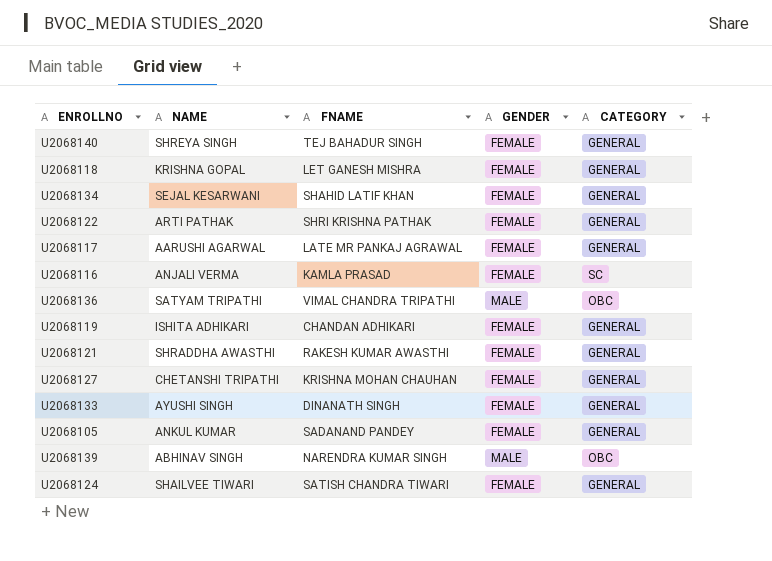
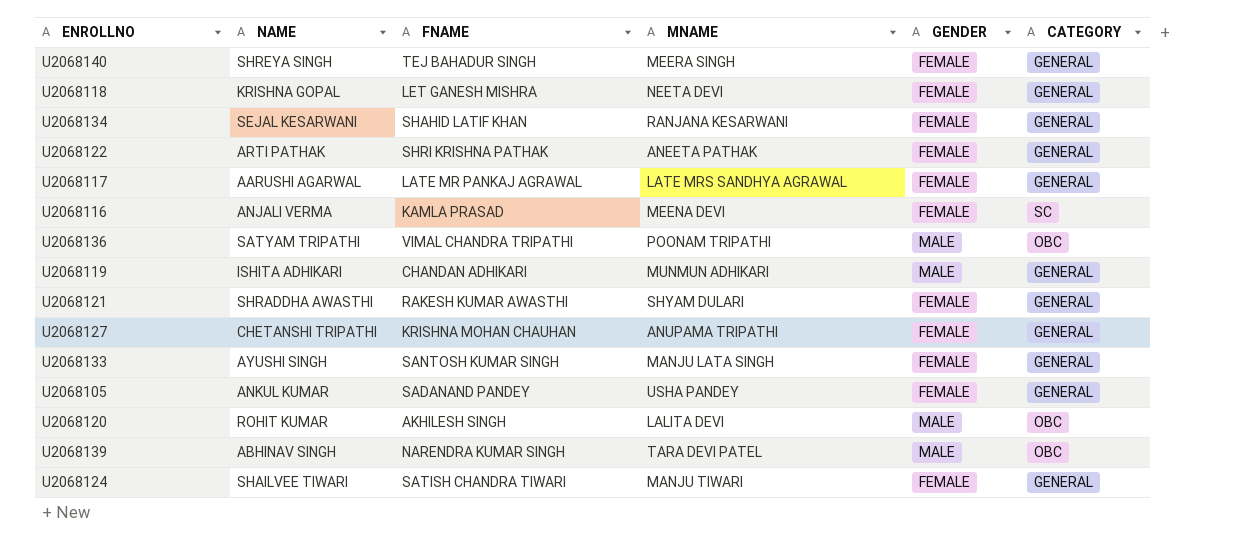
column MNAME | position: none -> 4
U2068119 | GENDER: FEMALE -> MALE
U2068133 | FNAME: DINANATH SINGH -> SANTOSH KUMAR SINGH
row U2068120: none -> ROHIT KUMAR | AKHILESH SINGH | LALITA DEVI | MALE | OBC

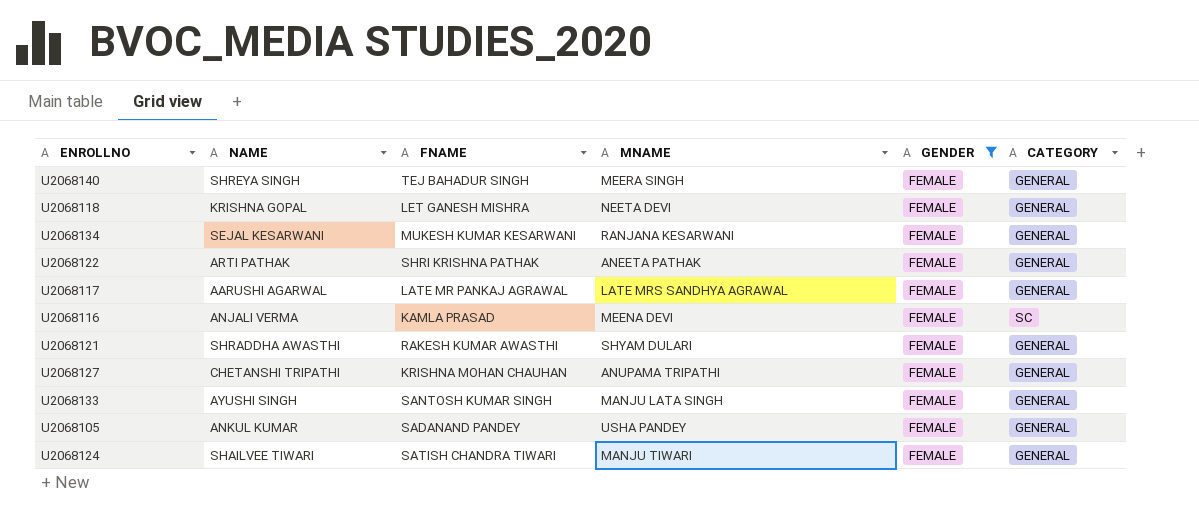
filter: none -> GENDER = FEMALE
U2068134 | FNAME: SHAHID LATIF KHAN -> MUKESH KUMAR KESARWANI

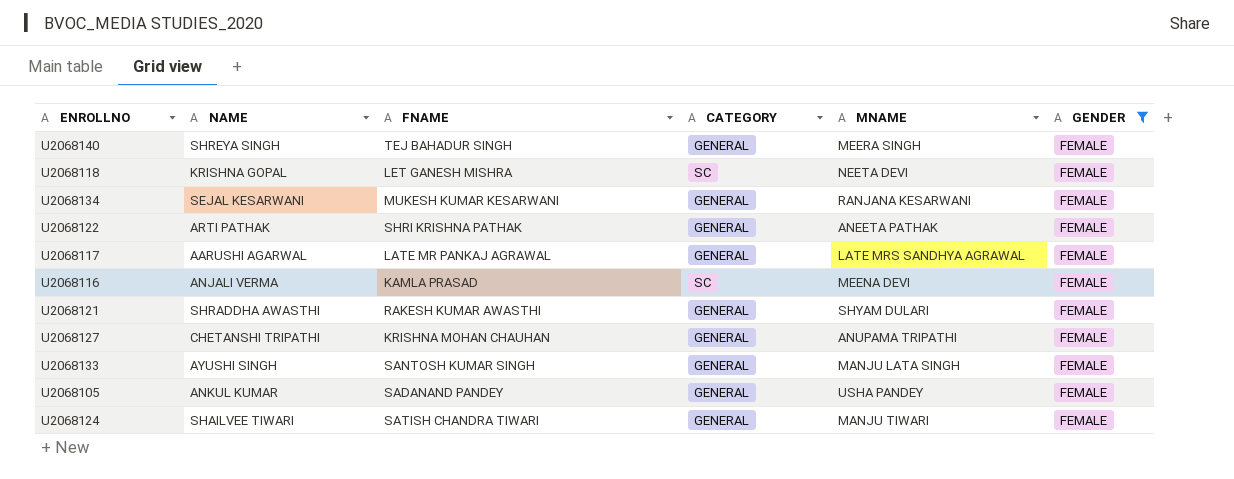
column CATEGORY | position: 6 -> 4
U2068118 | CATEGORY: GENERAL -> SC

